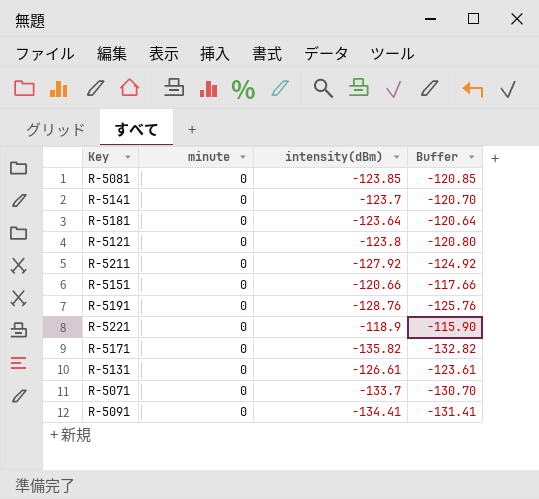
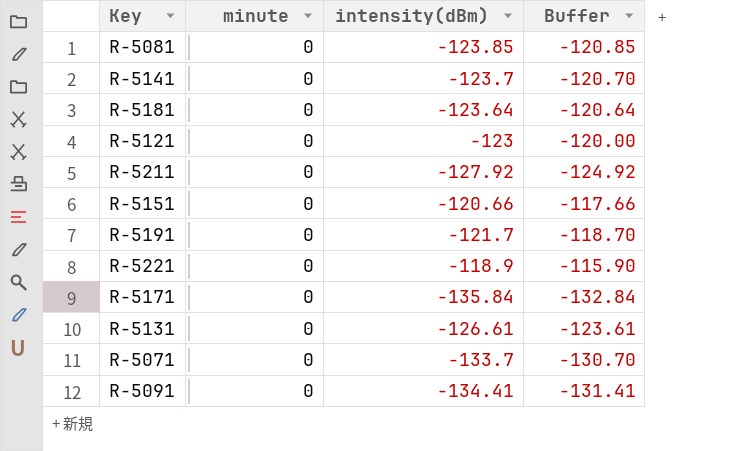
R-5121 | intensity(dBm): -123.8 -> -123
R-5121 | Buffer: -120.80 -> -120.00
R-5191 | intensity(dBm): -128.76 -> -121.7
R-5191 | Buffer: -125.76 -> -118.70
R-5171 | intensity(dBm): -135.82 -> -135.84
R-5171 | Buffer: -132.82 -> -132.84

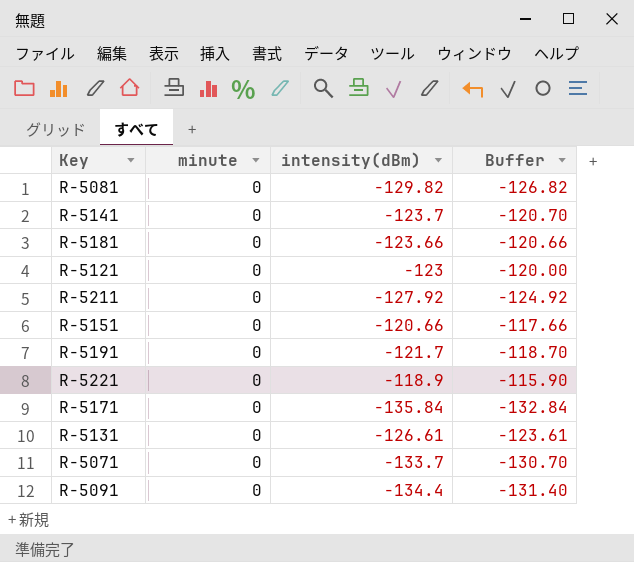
R-5081 | intensity(dBm): -123.85 -> -129.82
R-5081 | Buffer: -120.85 -> -126.82
R-5181 | intensity(dBm): -123.64 -> -123.66
R-5181 | Buffer: -120.64 -> -120.66
R-5091 | intensity(dBm): -134.41 -> -134.4
R-5091 | Buffer: -131.41 -> -131.40

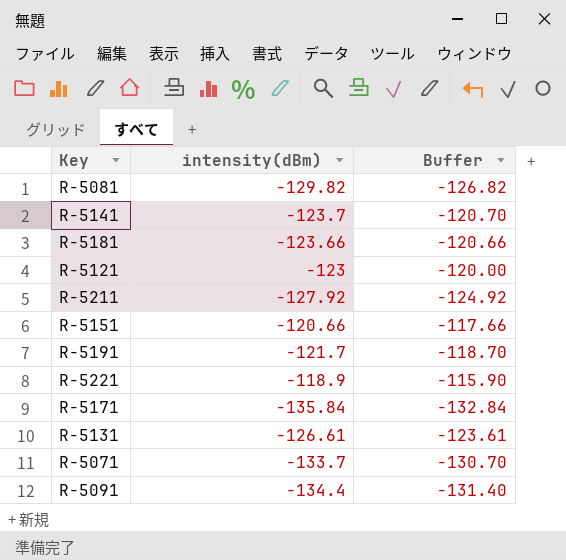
column minute | position: 2 -> none

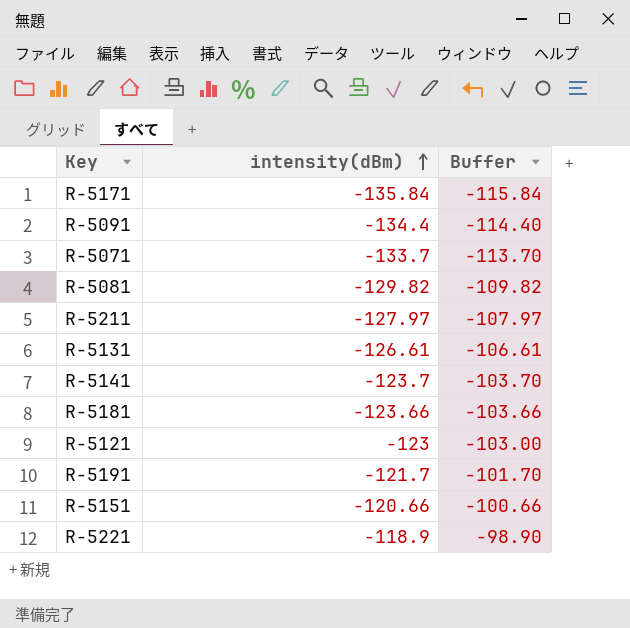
row order: none -> intensity(dBm) ascending
column Buffer | formula: [intensity(dBm)] + 3 -> [intensity(dBm)] + 20
R-5211 | intensity(dBm): -127.92 -> -127.97

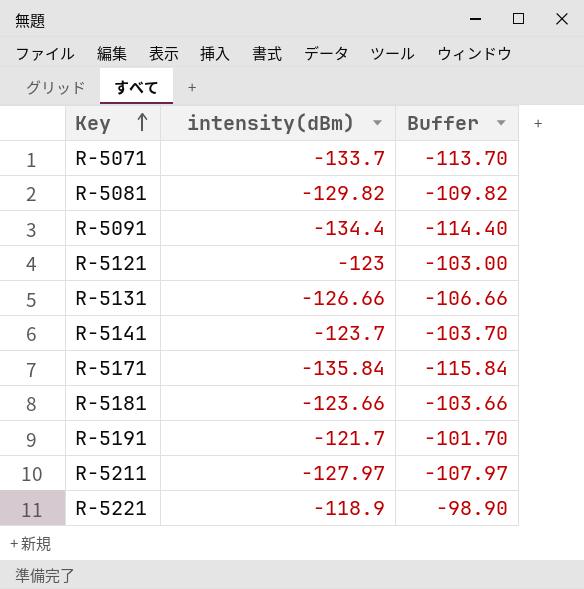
row order: intensity(dBm) ascending -> Key ascending
row R-5151: -120.66 | -100.66 -> none
R-5131 | intensity(dBm): -126.61 -> -126.66
R-5131 | Buffer: -106.61 -> -106.66

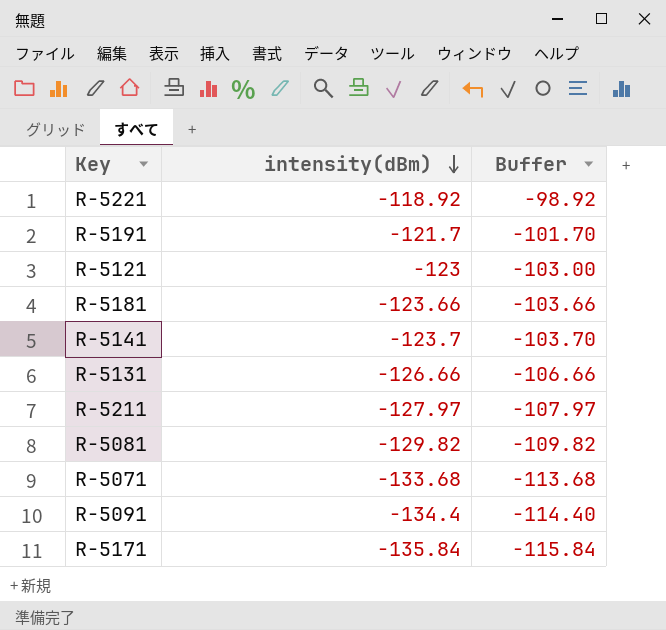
row order: Key ascending -> intensity(dBm) descending
R-5221 | intensity(dBm): -118.9 -> -118.92
R-5221 | Buffer: -98.90 -> -98.92
R-5071 | intensity(dBm): -133.7 -> -133.68
R-5071 | Buffer: -113.70 -> -113.68

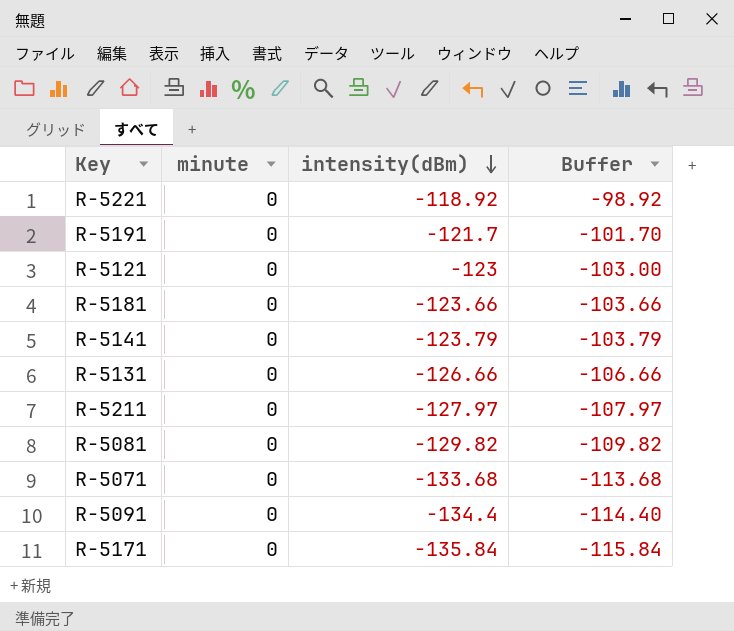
column minute | position: none -> 2
R-5141 | intensity(dBm): -123.7 -> -123.79
R-5141 | Buffer: -103.70 -> -103.79

